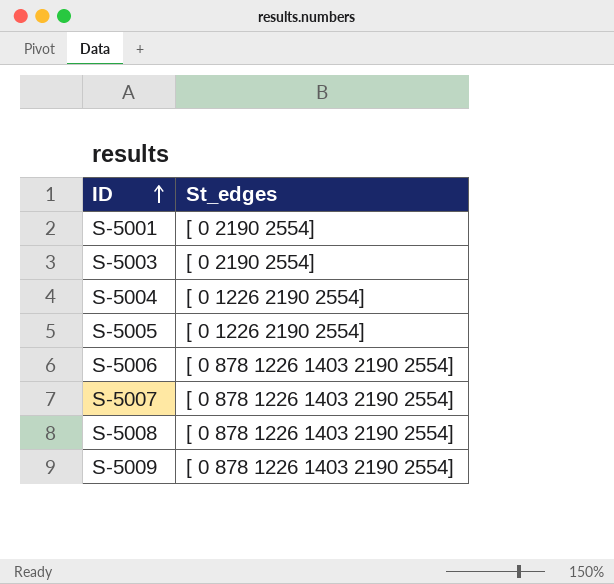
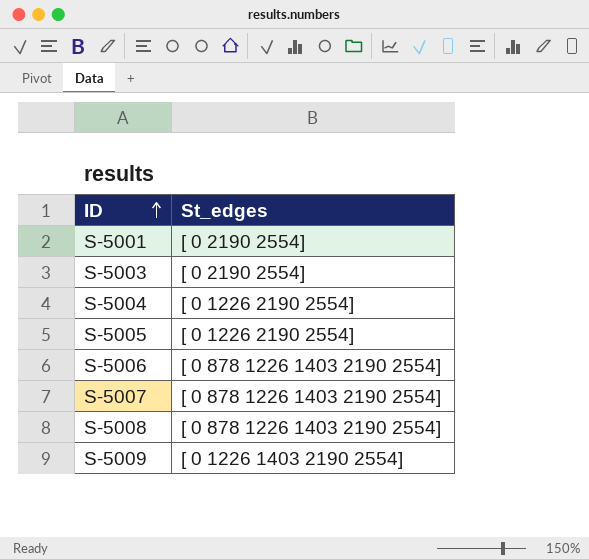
S-5009 | St_edges: [ 0 878 1226 1403 2190 2554] -> [ 0 1226 1403 2190 2554]

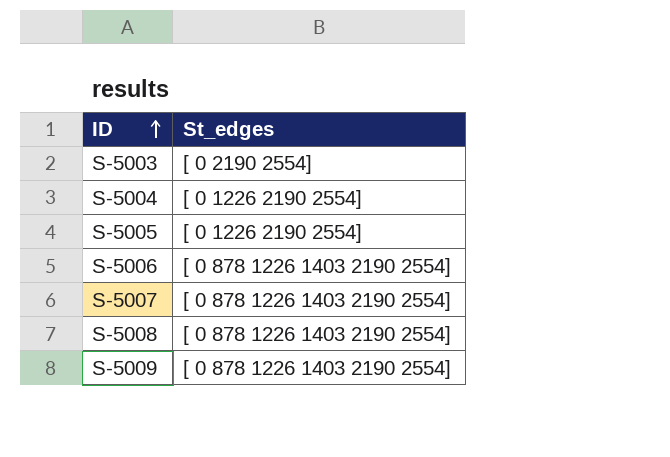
row S-5001: [ 0 2190 2554] -> none
S-5009 | St_edges: [ 0 1226 1403 2190 2554] -> [ 0 878 1226 1403 2190 2554]

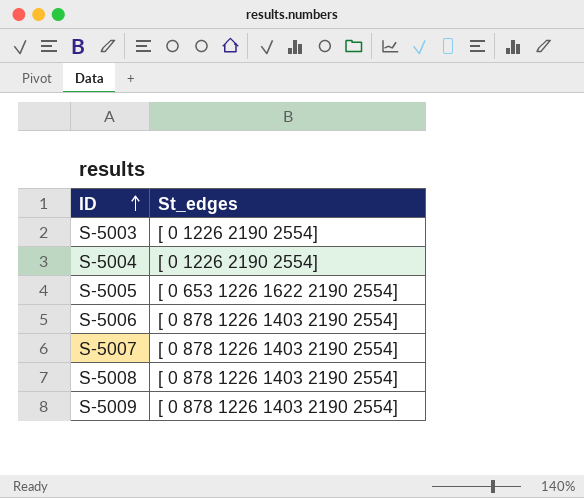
S-5003 | St_edges: [ 0 2190 2554] -> [ 0 1226 2190 2554]
S-5005 | St_edges: [ 0 1226 2190 2554] -> [ 0 653 1226 1622 2190 2554]

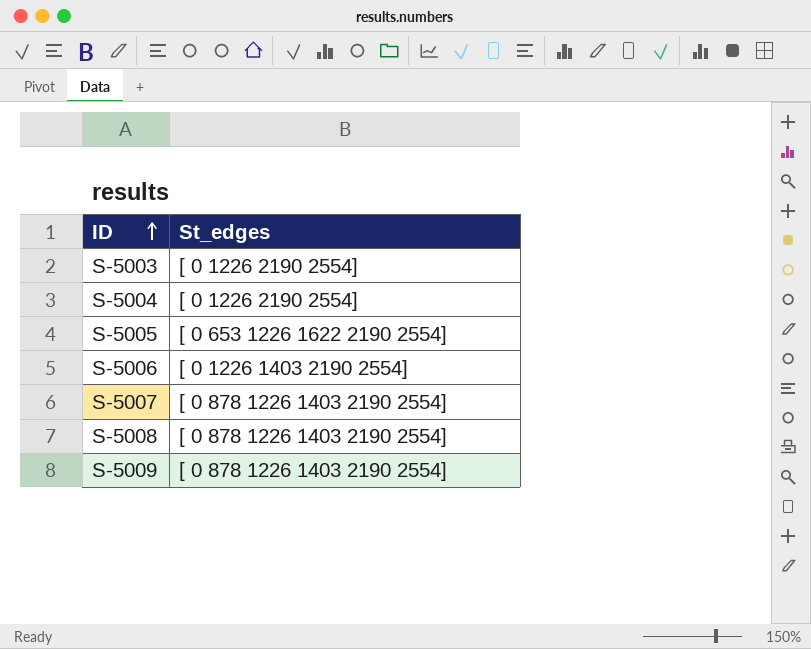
S-5006 | St_edges: [ 0 878 1226 1403 2190 2554] -> [ 0 1226 1403 2190 2554]

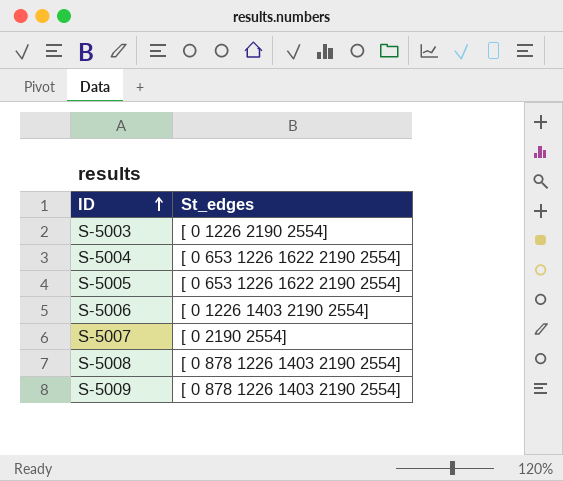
S-5004 | St_edges: [ 0 1226 2190 2554] -> [ 0 653 1226 1622 2190 2554]
S-5007 | St_edges: [ 0 878 1226 1403 2190 2554] -> [ 0 2190 2554]

